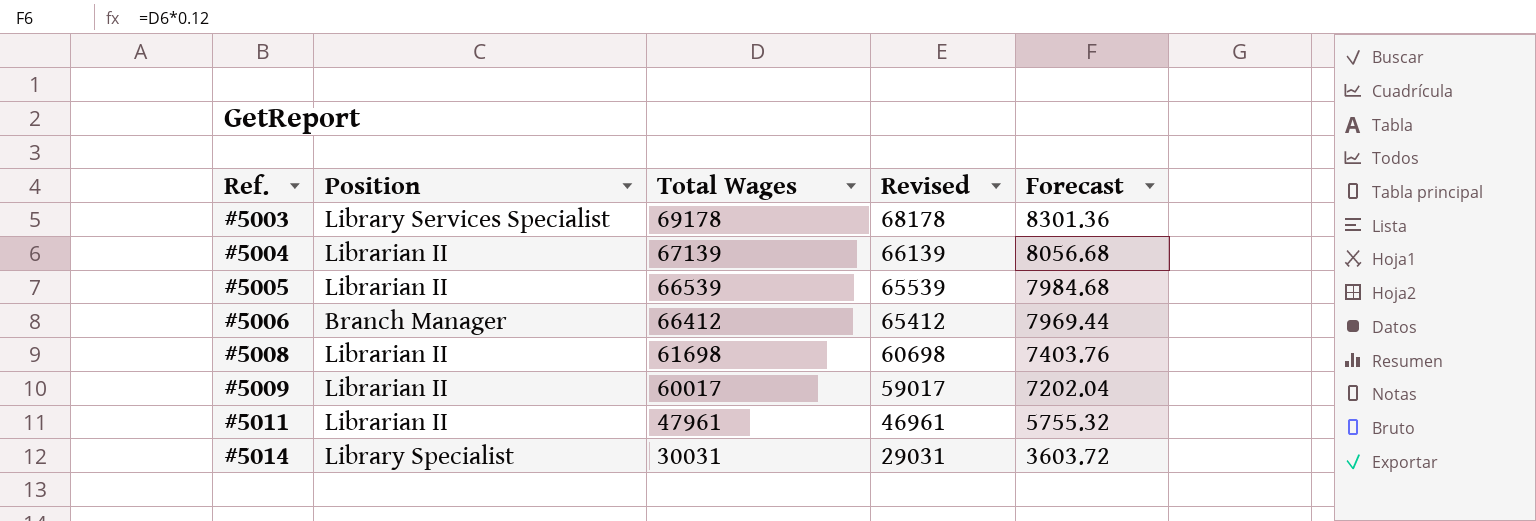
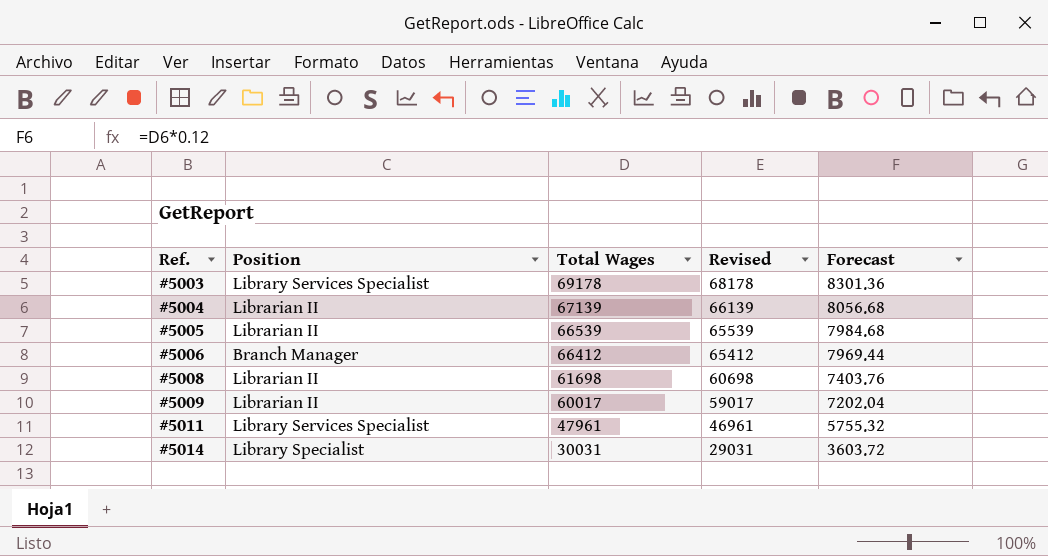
#5011 | Position: Librarian II -> Library Services Specialist

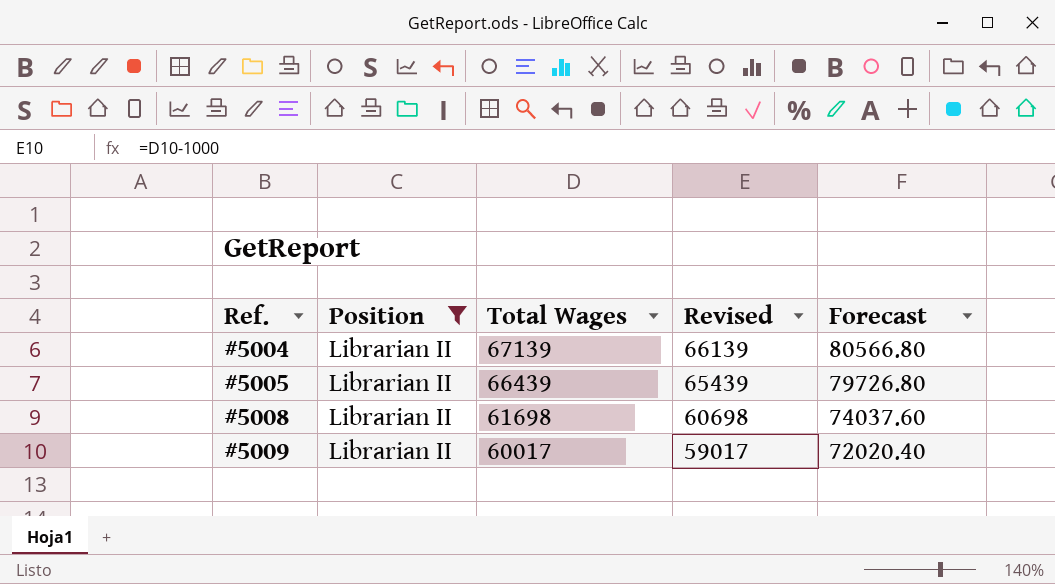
filter: none -> Position = Librarian II
column Forecast | formula: [Total Wages] * 0.12 -> [Total Wages] * 1.2
#5005 | Total Wages: 66539 -> 66439
#5005 | Revised: 65539 -> 65439

